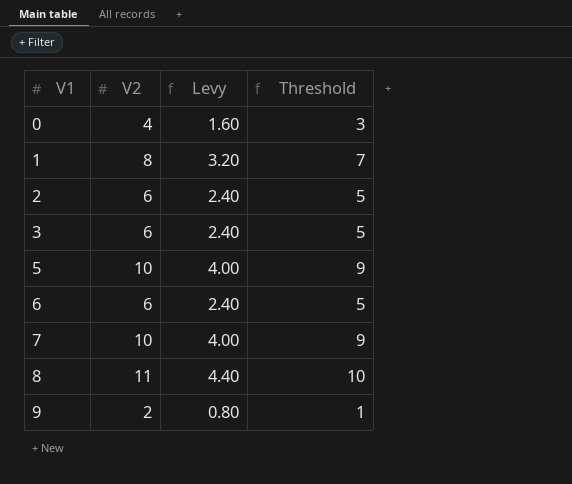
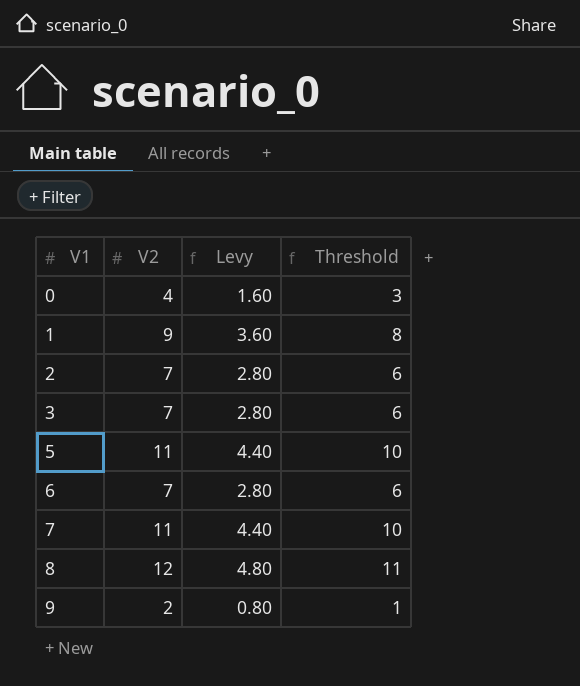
1 | V2: 8 -> 9
1 | Levy: 3.20 -> 3.60
1 | Threshold: 7 -> 8
2 | V2: 6 -> 7
2 | Levy: 2.40 -> 2.80
2 | Threshold: 5 -> 6
3 | V2: 6 -> 7
3 | Levy: 2.40 -> 2.80
3 | Threshold: 5 -> 6
5 | V2: 10 -> 11
5 | Levy: 4.00 -> 4.40
5 | Threshold: 9 -> 10
6 | V2: 6 -> 7
6 | Levy: 2.40 -> 2.80
6 | Threshold: 5 -> 6
7 | V2: 10 -> 11
7 | Levy: 4.00 -> 4.40
7 | Threshold: 9 -> 10
8 | V2: 11 -> 12
8 | Levy: 4.40 -> 4.80
8 | Threshold: 10 -> 11

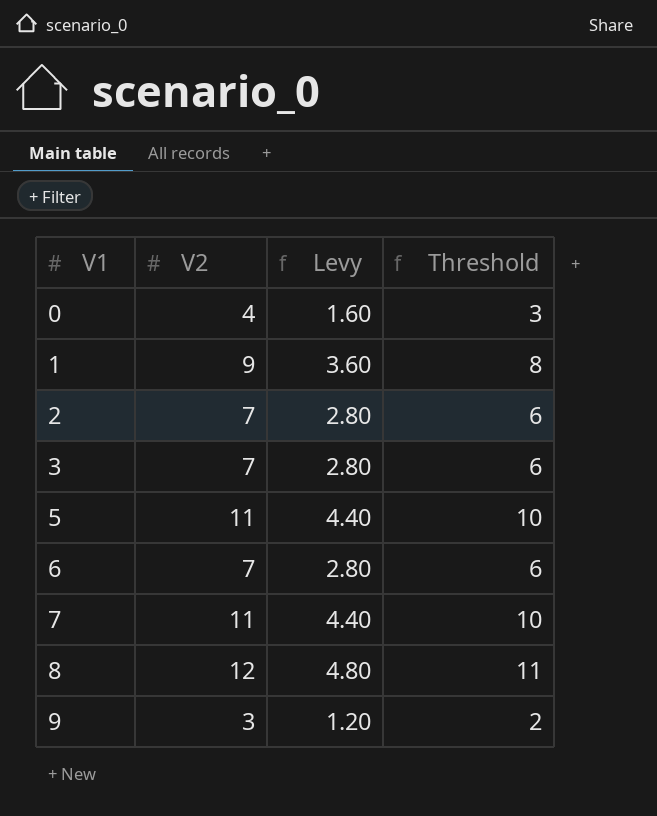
9 | V2: 2 -> 3
9 | Levy: 0.80 -> 1.20
9 | Threshold: 1 -> 2

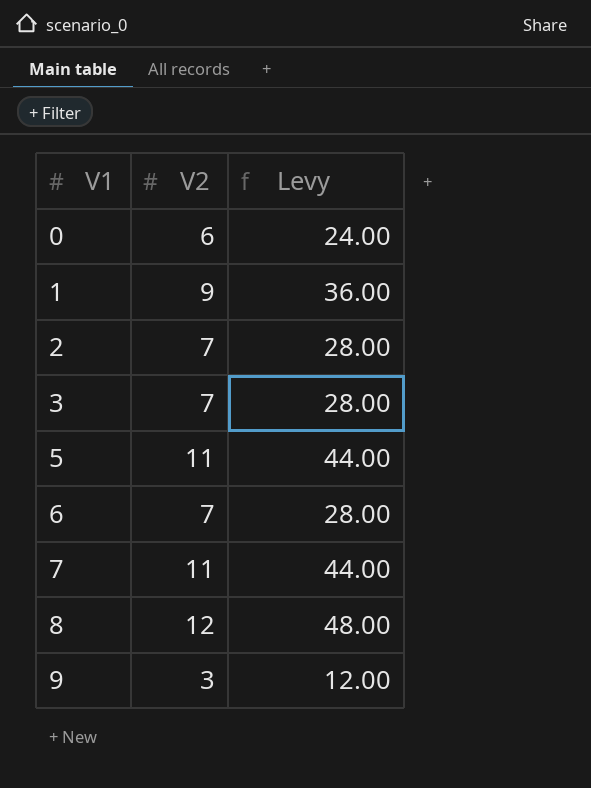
column Threshold | formula: [V2] - 1 -> none
column Levy | formula: [V2] * 0.4 -> [V2] * 4
0 | V2: 4 -> 6

